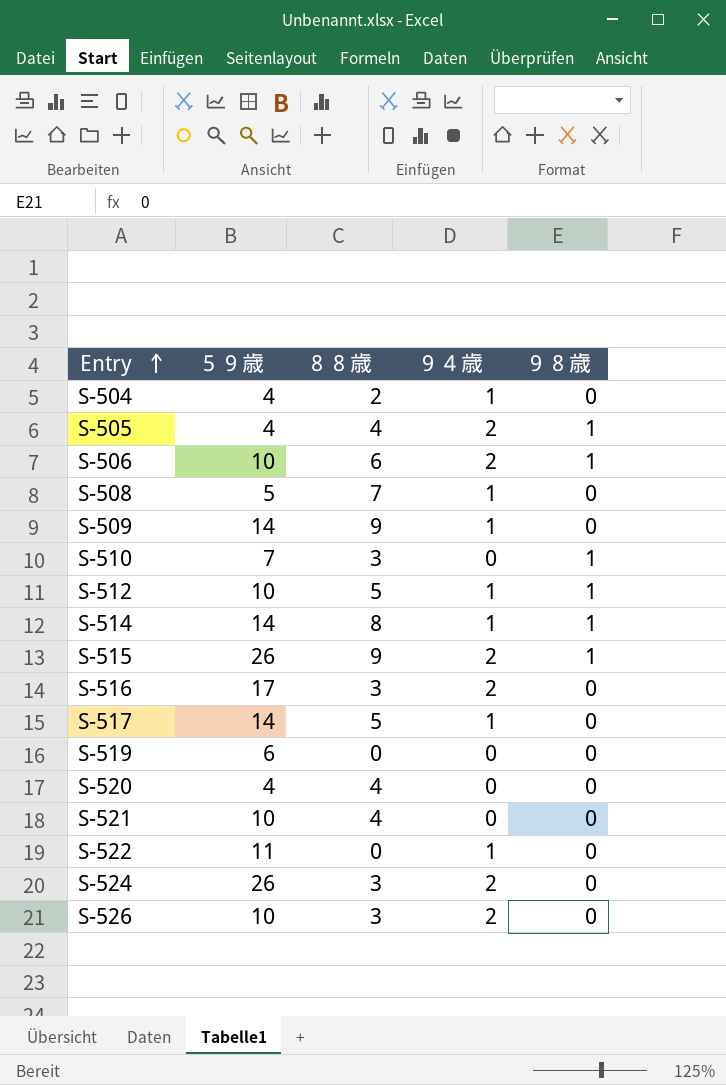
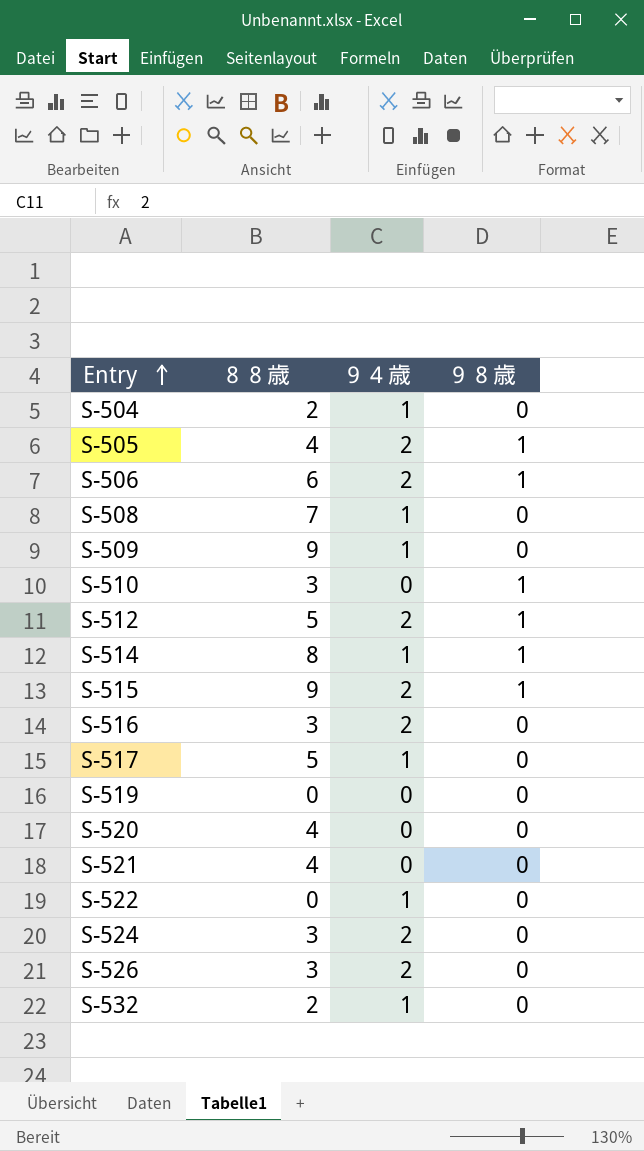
column ５９歳 | position: 2 -> none
S-512 | ９４歳: 1 -> 2
row S-532: none -> 2 | 1 | 0

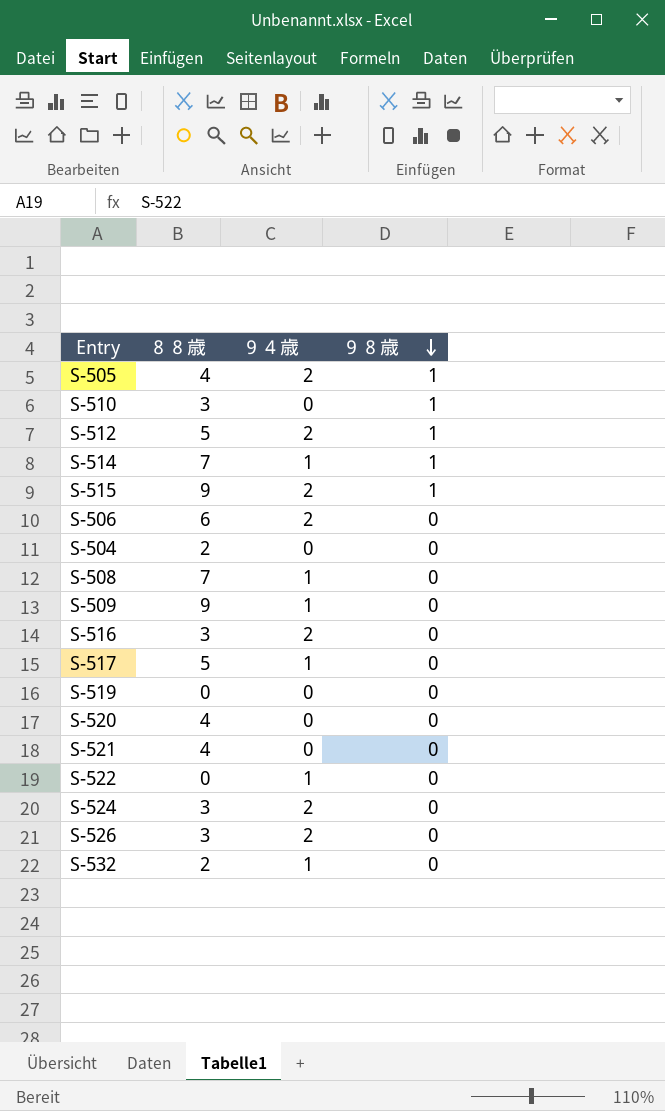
row order: Entry ascending -> ９８歳 descending
S-514 | ８８歳: 8 -> 7
S-506 | ９８歳: 1 -> 0
S-504 | ９４歳: 1 -> 0

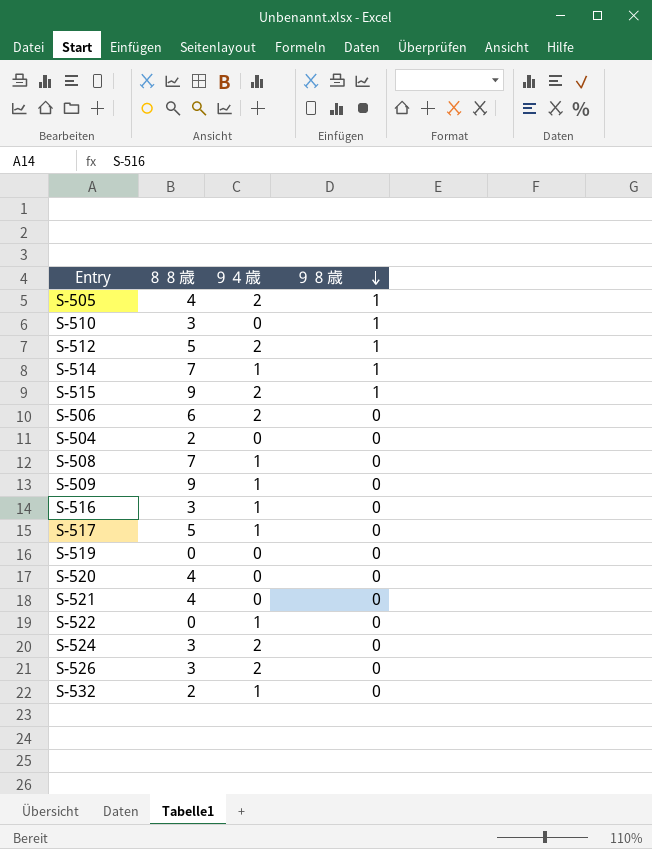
S-516 | ９４歳: 2 -> 1

